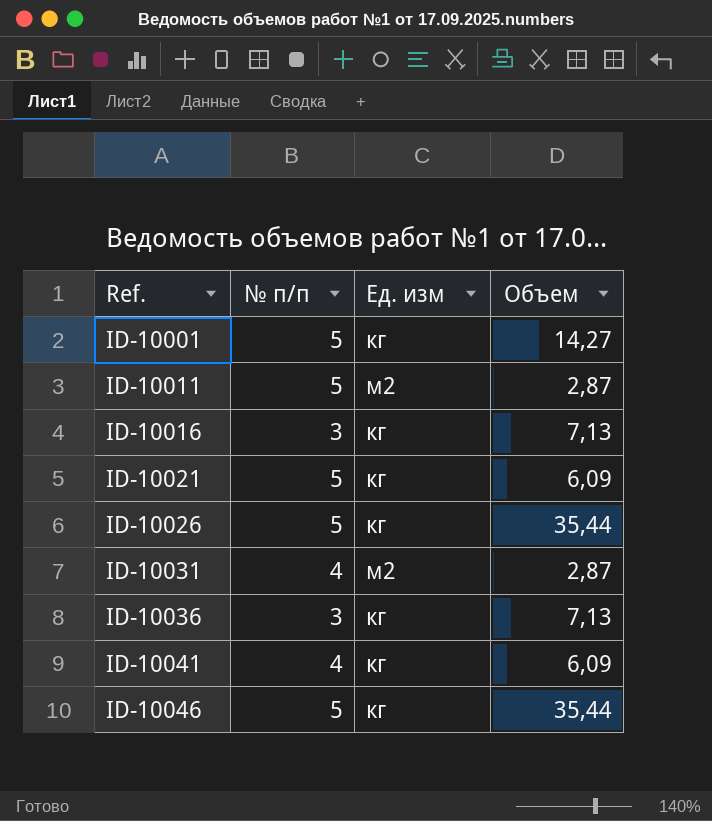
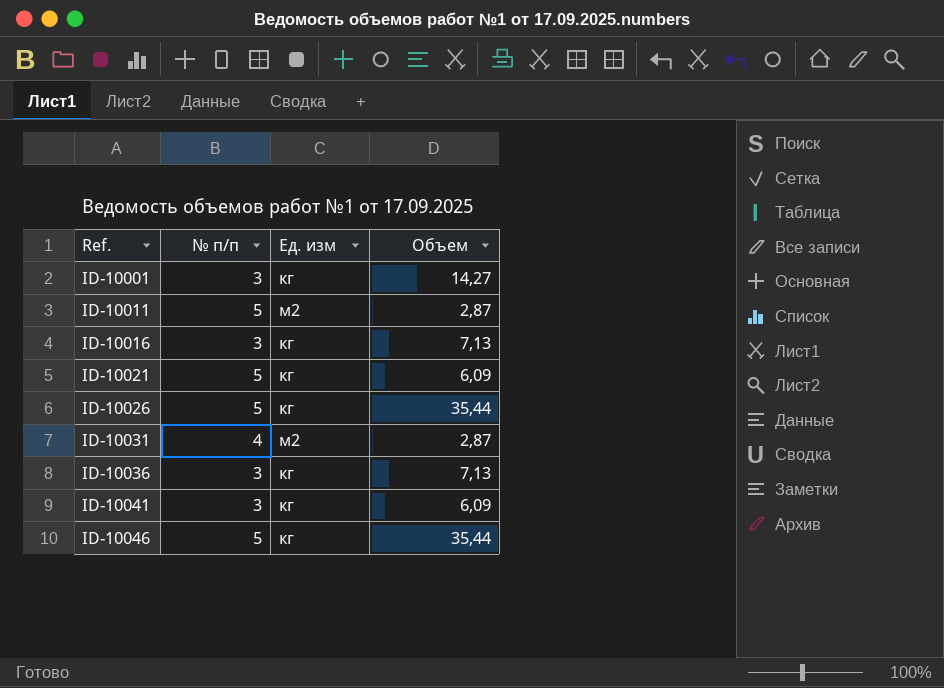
ID-10001 | № п/п: 5 -> 3
ID-10041 | № п/п: 4 -> 3

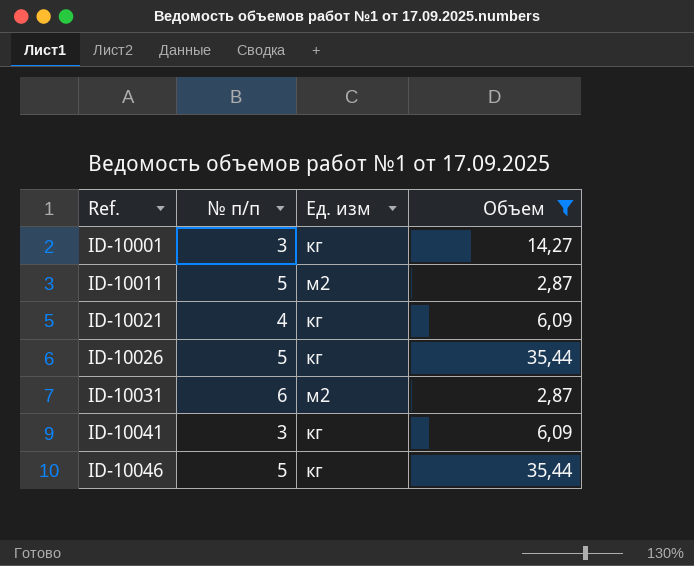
filter: none -> Объем != 7,13
ID-10021 | № п/п: 5 -> 4
ID-10031 | № п/п: 4 -> 6

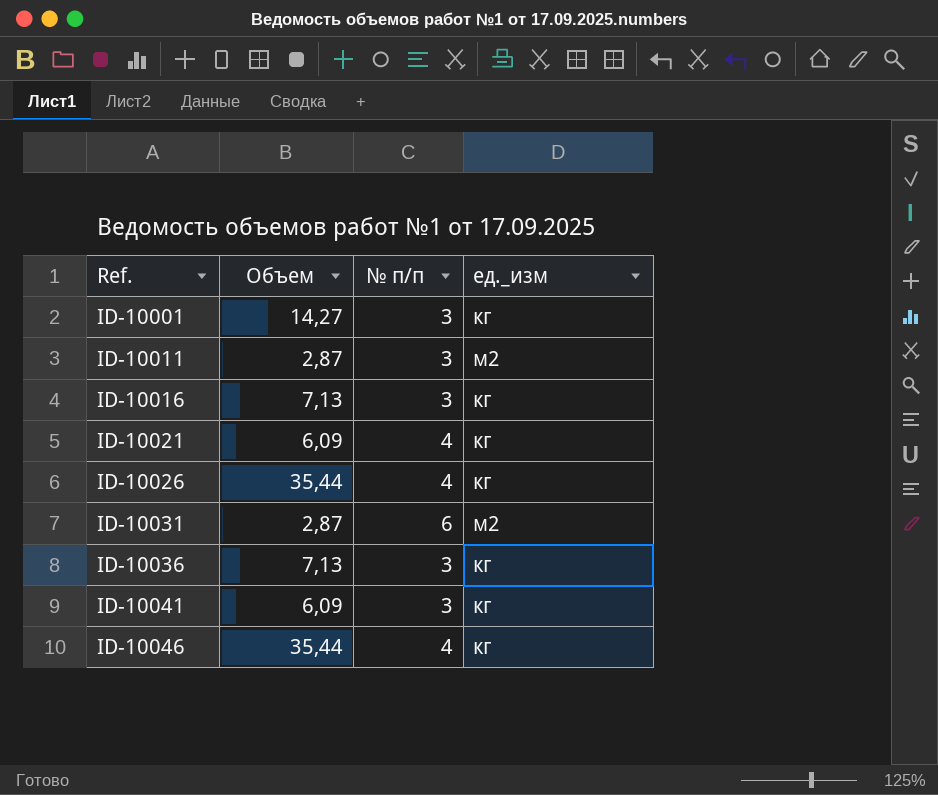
filter: Объем != 7,13 -> none
column Объем | position: 4 -> 2
column name: Ед. изм -> ед._изм
ID-10011 | № п/п: 5 -> 3
ID-10026 | № п/п: 5 -> 4
ID-10046 | № п/п: 5 -> 4

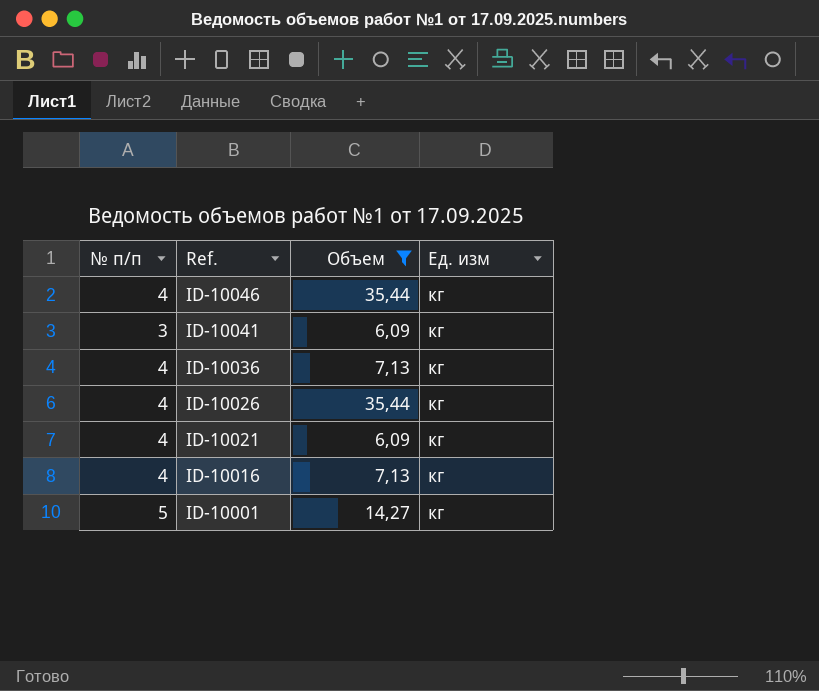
filter: none -> Объем != 2,87
row order: Ref. ascending -> Ref. descending
column № п/п | position: 3 -> 1
column name: ед._изм -> Ед. изм
ID-10036 | № п/п: 3 -> 4
ID-10016 | № п/п: 3 -> 4
ID-10001 | № п/п: 3 -> 5

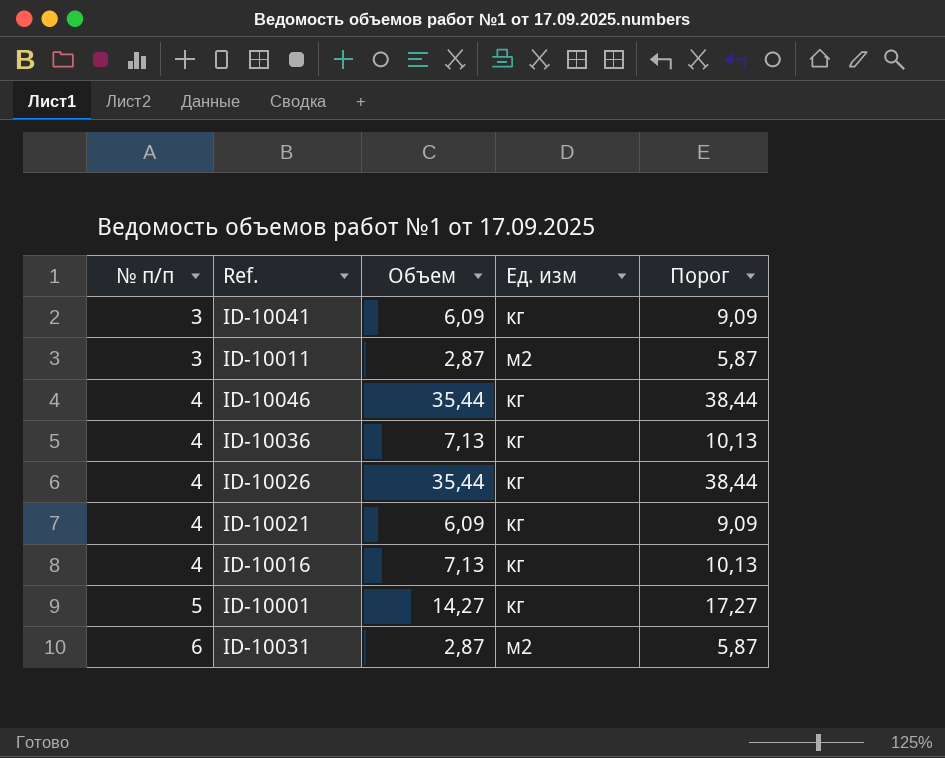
filter: Объем != 2,87 -> none
row order: Ref. descending -> № п/п ascending
column Порог | formula: none -> [Объем] + 3

